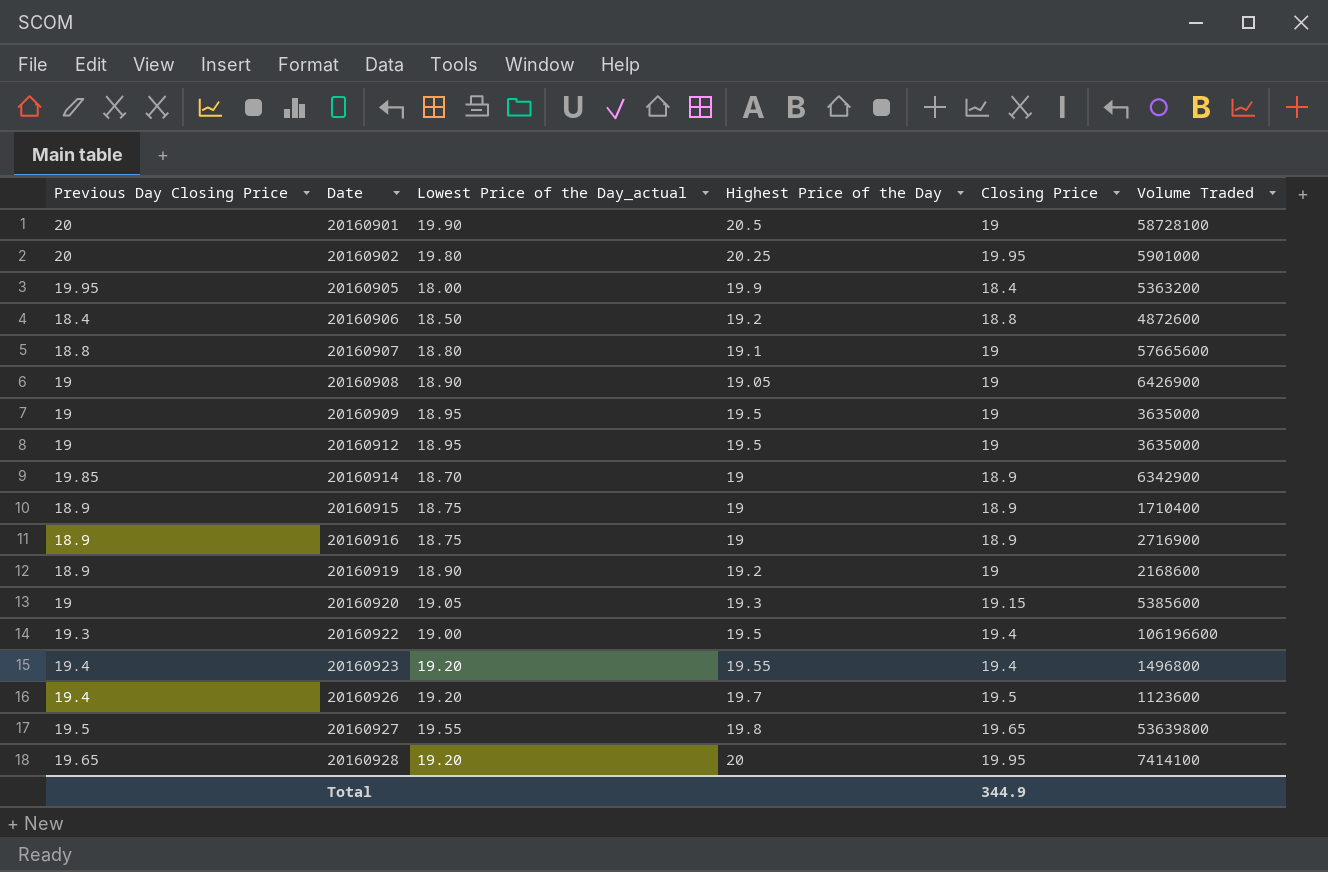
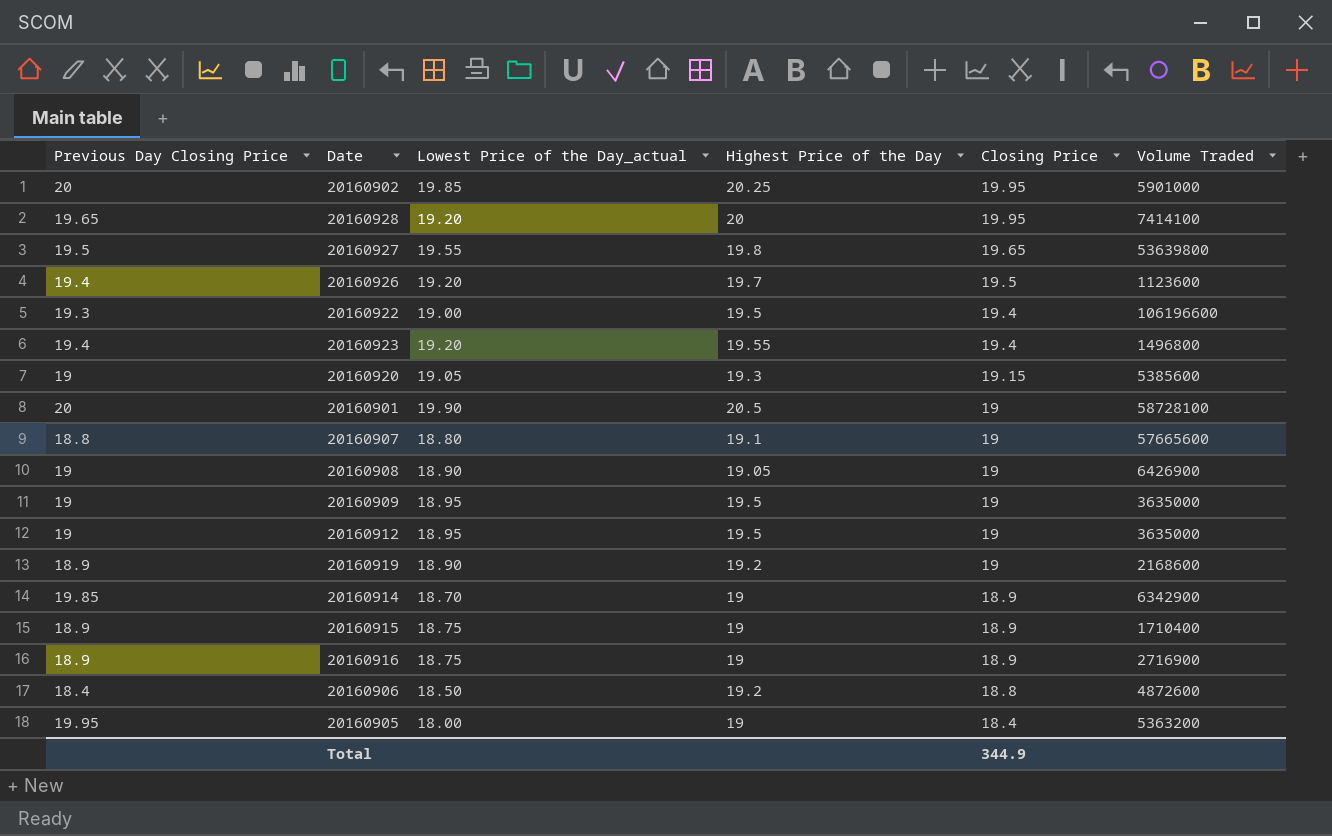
row order: Date ascending -> Closing Price descending
20160902 | Lowest Price of the Day_actual: 19.80 -> 19.85
20160905 | Highest Price of the Day: 19.9 -> 19

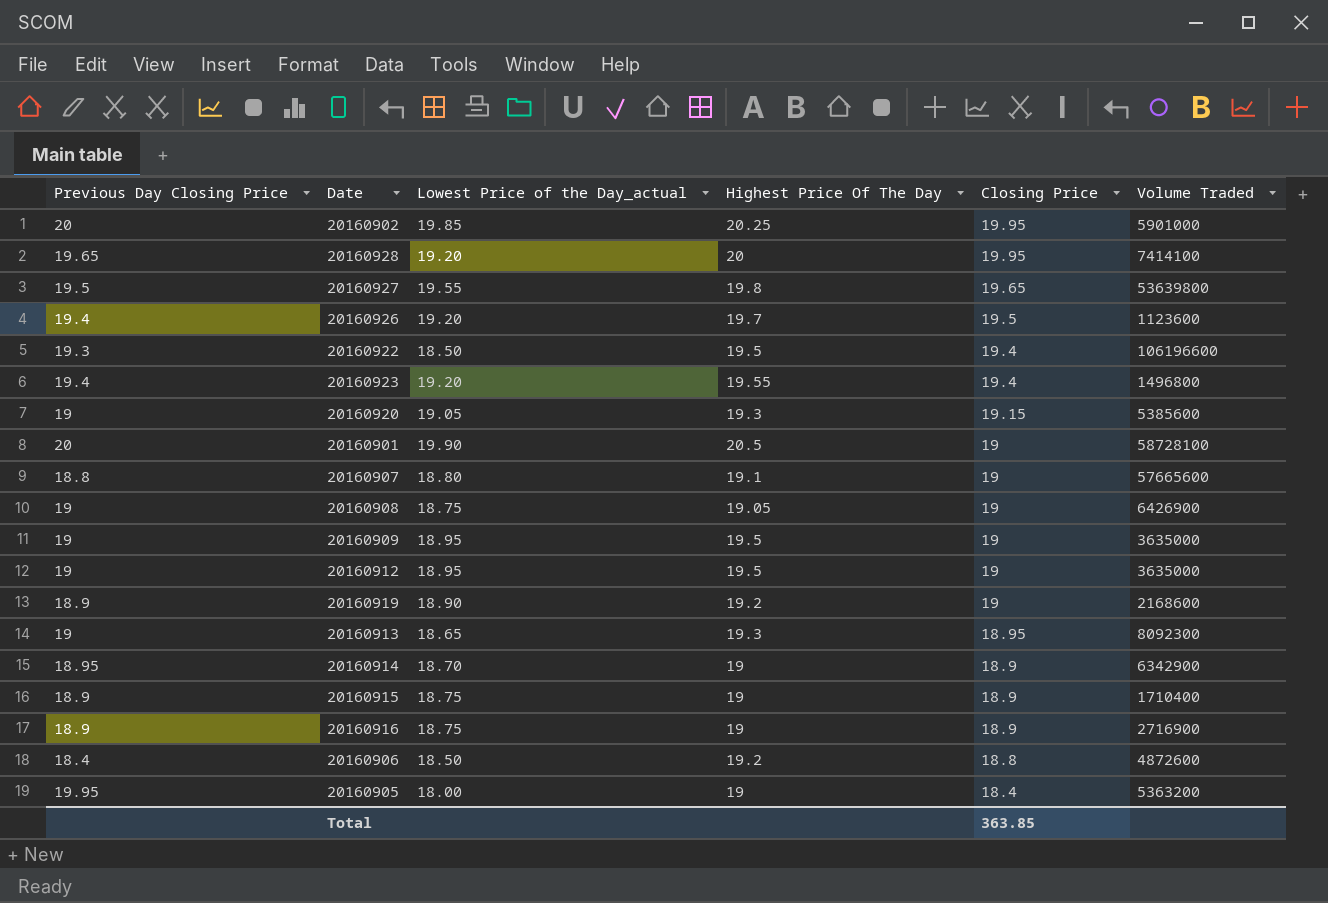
column name: Highest Price of the Day -> Highest Price Of The Day
20160922 | Lowest Price of the Day_actual: 19.00 -> 18.50
20160908 | Lowest Price of the Day_actual: 18.90 -> 18.75
row 20160913: none -> 19 | 18.65 | 19.3 | 18.95 | 8092300
20160914 | Previous Day Closing Price: 19.85 -> 18.95
Total | Closing Price: 344.9 -> 363.85

